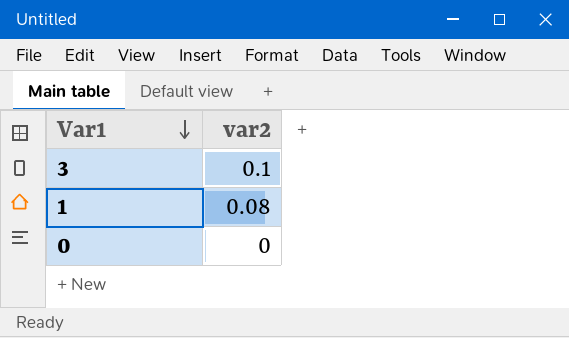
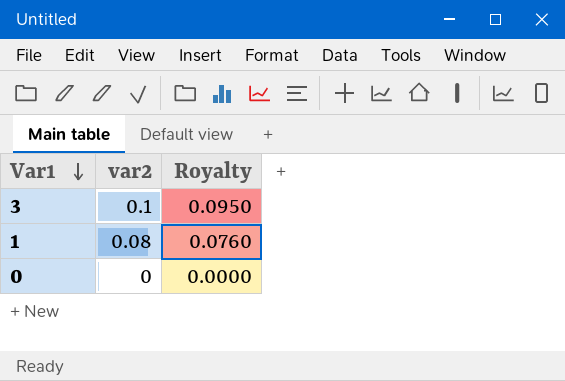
column Royalty | formula: none -> [var2] * 0.95

